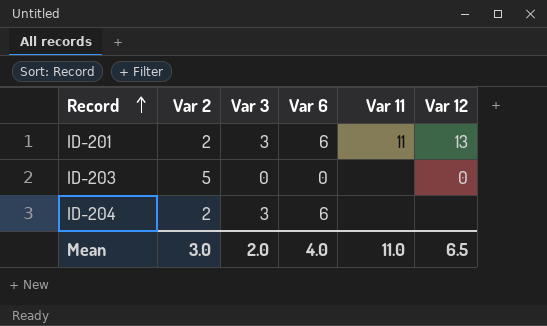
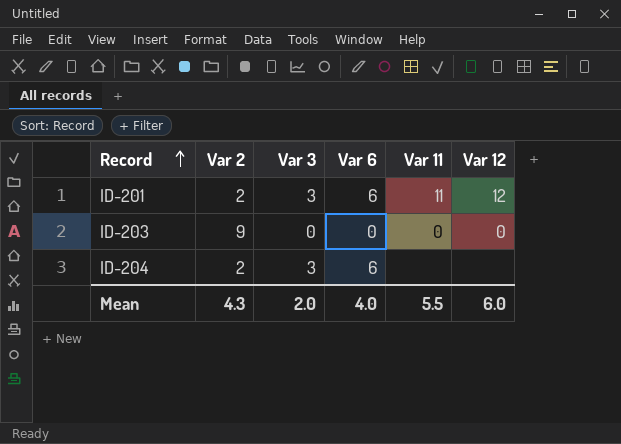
ID-201 | Var 12: 13 -> 12
ID-203 | Var 2: 5 -> 9
ID-203 | Var 11: none -> 0
Mean | Var 2: 3.0 -> 4.3
Mean | Var 11: 11.0 -> 5.5
Mean | Var 12: 6.5 -> 6.0

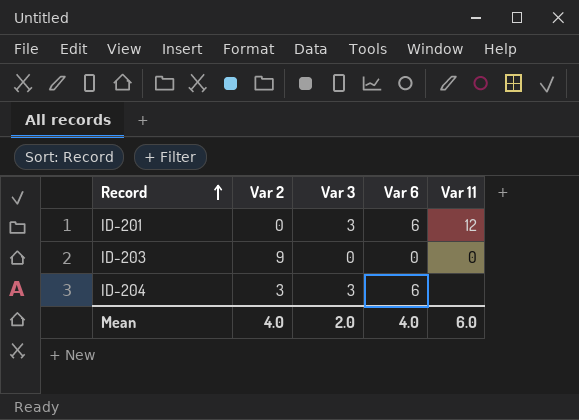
column Var 12 | position: 6 -> none
ID-201 | Var 2: 2 -> 0
ID-201 | Var 11: 11 -> 12
ID-204 | Var 2: 2 -> 3
Mean | Var 2: 4.3 -> 4.0
Mean | Var 11: 5.5 -> 6.0

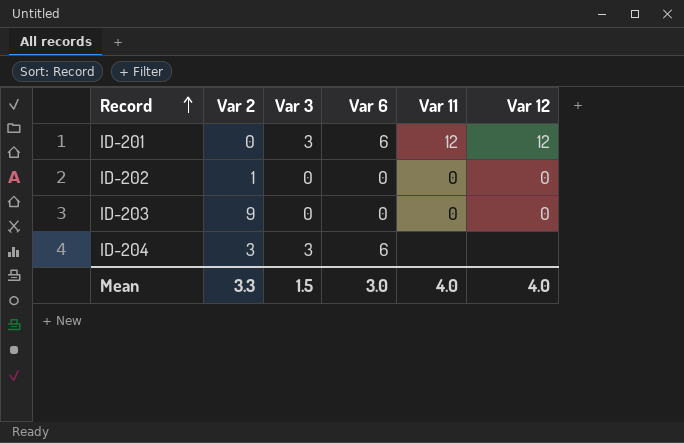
column Var 12 | position: none -> 6
row ID-202: none -> 1 | 0 | 0 | 0 | 0
Mean | Var 2: 4.0 -> 3.3
Mean | Var 3: 2.0 -> 1.5
Mean | Var 6: 4.0 -> 3.0
Mean | Var 11: 6.0 -> 4.0

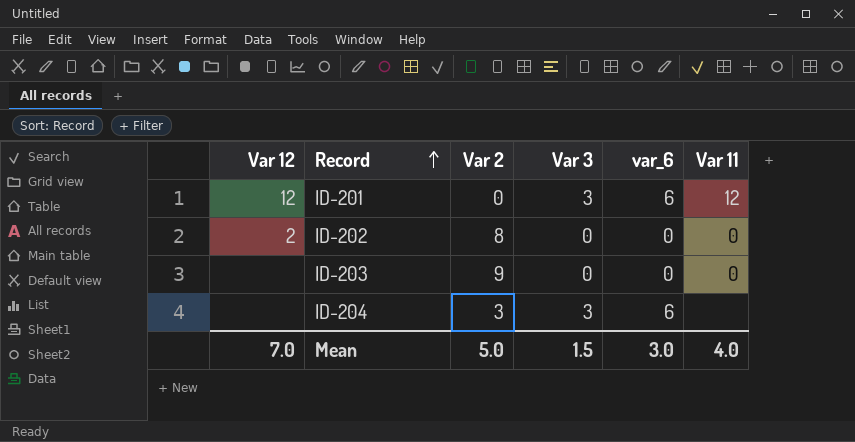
column Var 12 | position: 6 -> 1
column name: Var 6 -> var_6
ID-202 | Var 12: 0 -> 2
ID-202 | Var 2: 1 -> 8
ID-203 | Var 12: 0 -> none
Mean | Var 12: 4.0 -> 7.0
Mean | Var 2: 3.3 -> 5.0

